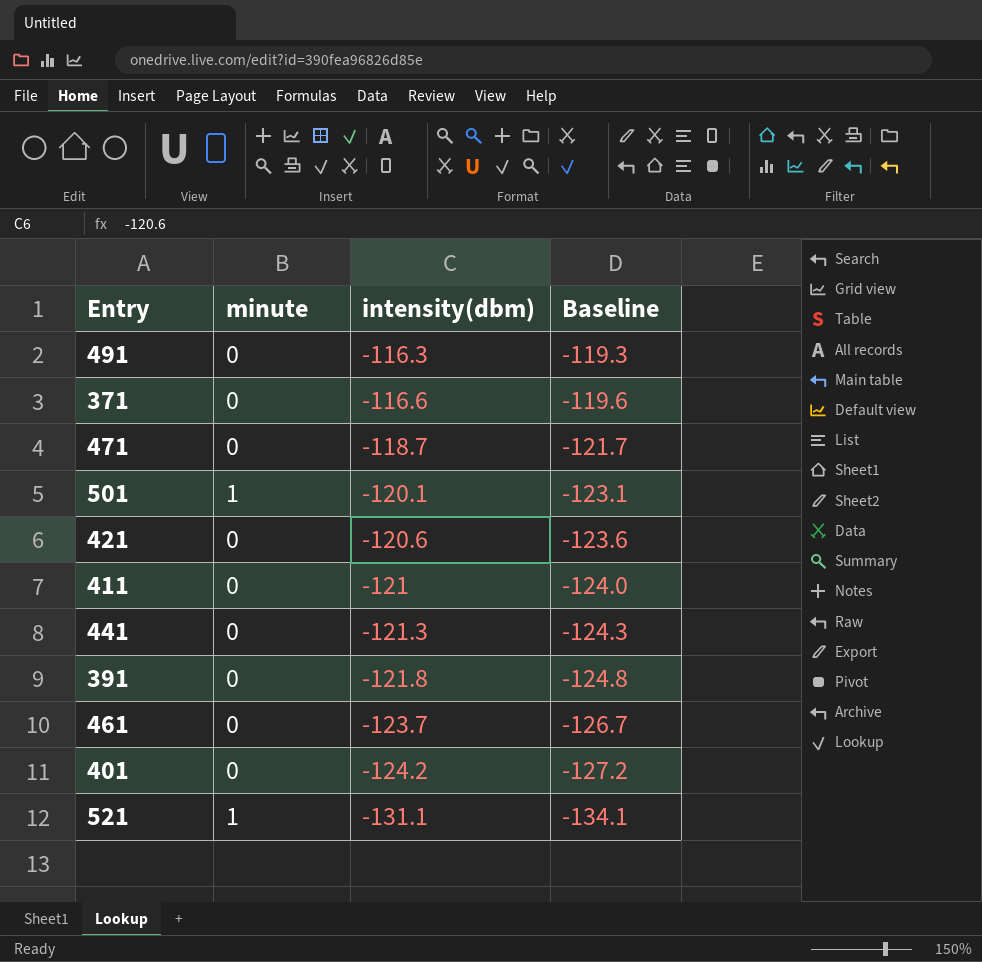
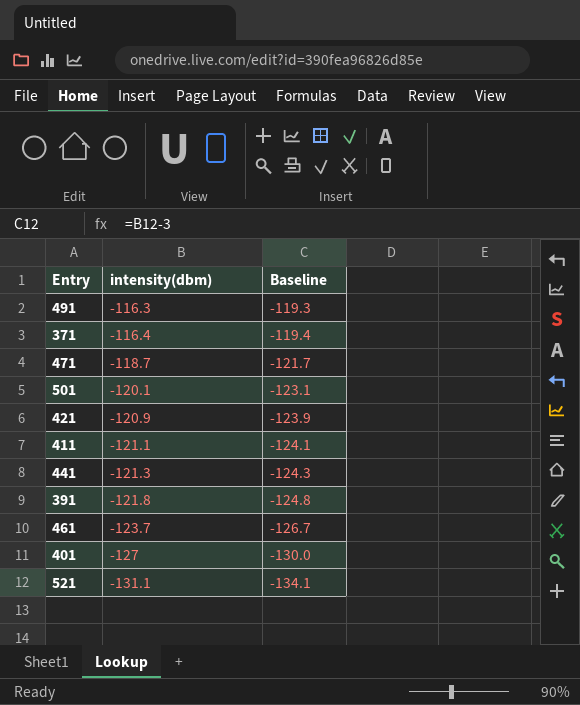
column minute | position: 2 -> none
371 | intensity(dbm): -116.6 -> -116.4
371 | Baseline: -119.6 -> -119.4
421 | intensity(dbm): -120.6 -> -120.9
421 | Baseline: -123.6 -> -123.9
411 | intensity(dbm): -121 -> -121.1
411 | Baseline: -124.0 -> -124.1
401 | intensity(dbm): -124.2 -> -127
401 | Baseline: -127.2 -> -130.0

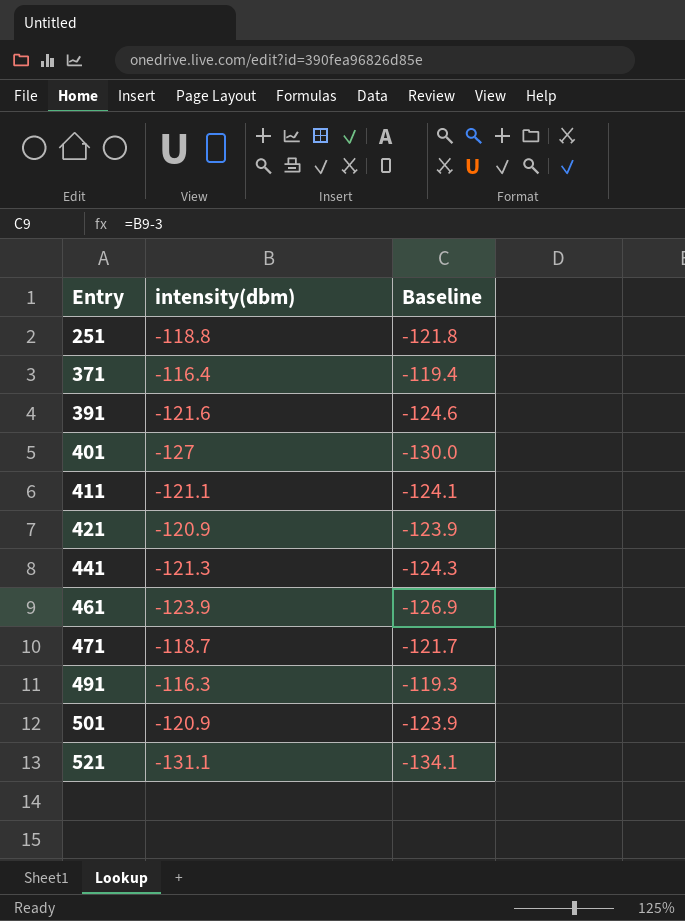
row order: intensity(dbm) descending -> Entry ascending
row 251: none -> -118.8 | -121.8
391 | intensity(dbm): -121.8 -> -121.6
391 | Baseline: -124.8 -> -124.6
461 | intensity(dbm): -123.7 -> -123.9
461 | Baseline: -126.7 -> -126.9
501 | intensity(dbm): -120.1 -> -120.9
501 | Baseline: -123.1 -> -123.9

